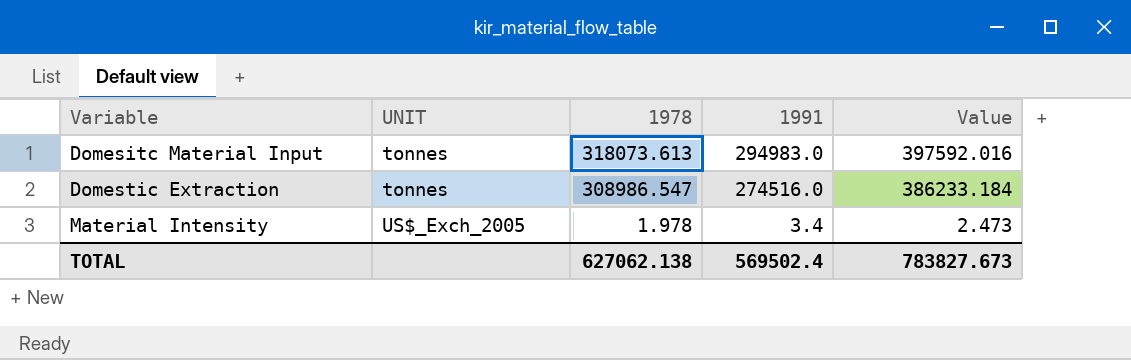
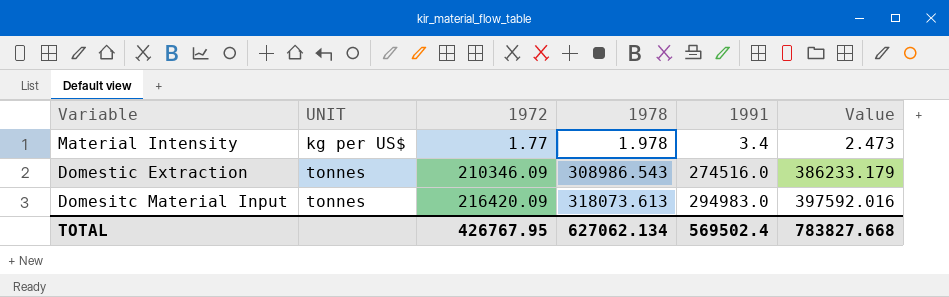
row order: Variable ascending -> Variable descending
column 1972 | position: none -> 3
Material Intensity | UNIT: US$_Exch_2005 -> kg per US$
Domestic Extraction | 1978: 308986.547 -> 308986.543
Domestic Extraction | Value: 386233.184 -> 386233.179
TOTAL | 1978: 627062.138 -> 627062.134
TOTAL | Value: 783827.673 -> 783827.668

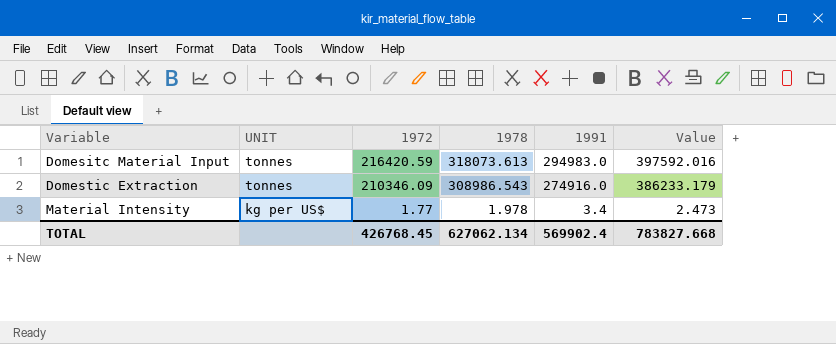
row order: Variable descending -> Variable ascending
Domesitc Material Input | 1972: 216420.09 -> 216420.59
Domestic Extraction | 1991: 274516.0 -> 274916.0
TOTAL | 1972: 426767.95 -> 426768.45
TOTAL | 1991: 569502.4 -> 569902.4

